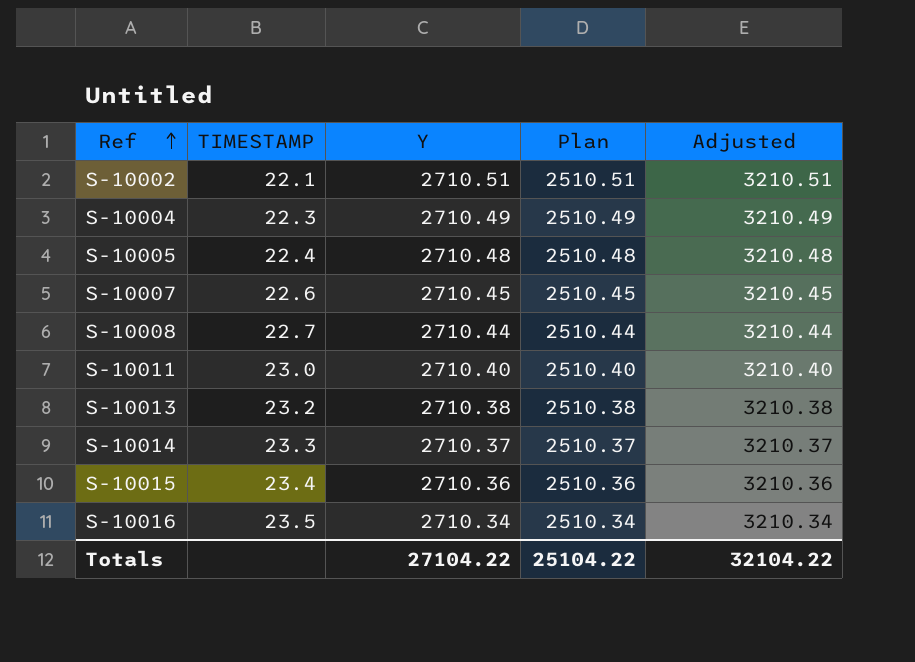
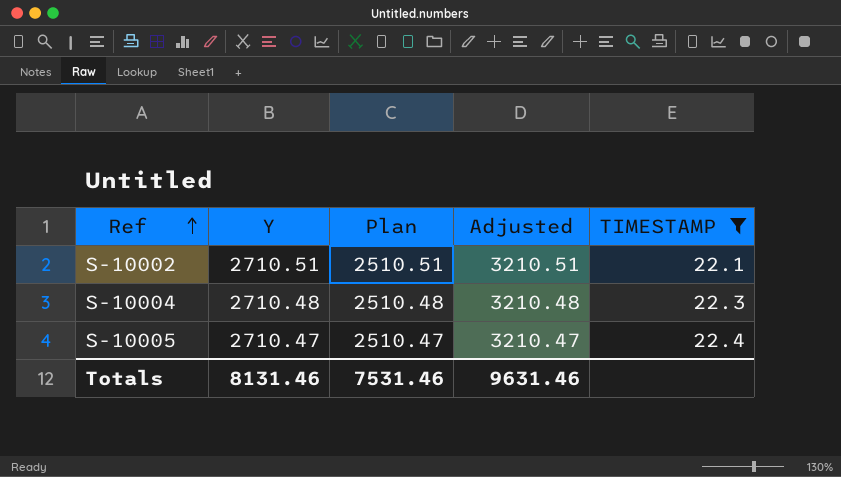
filter: none -> TIMESTAMP <= 22.4
column TIMESTAMP | position: 2 -> 5
S-10004 | Y: 2710.49 -> 2710.48
S-10004 | Plan: 2510.49 -> 2510.48
S-10004 | Adjusted: 3210.49 -> 3210.48
S-10005 | Y: 2710.48 -> 2710.47
S-10005 | Plan: 2510.48 -> 2510.47
S-10005 | Adjusted: 3210.48 -> 3210.47
Totals | Y: 27104.22 -> 8131.46
Totals | Plan: 25104.22 -> 7531.46
Totals | Adjusted: 32104.22 -> 9631.46

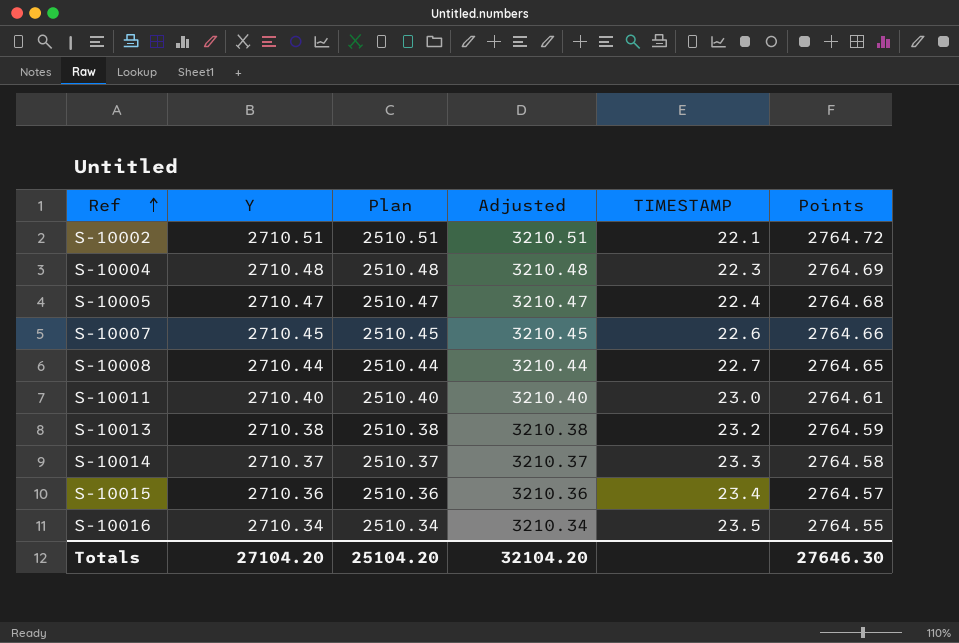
filter: TIMESTAMP <= 22.4 -> none
column Points | formula: none -> [Y] * 1.02
Totals | Y: 8131.46 -> 27104.20
Totals | Plan: 7531.46 -> 25104.20
Totals | Adjusted: 9631.46 -> 32104.20

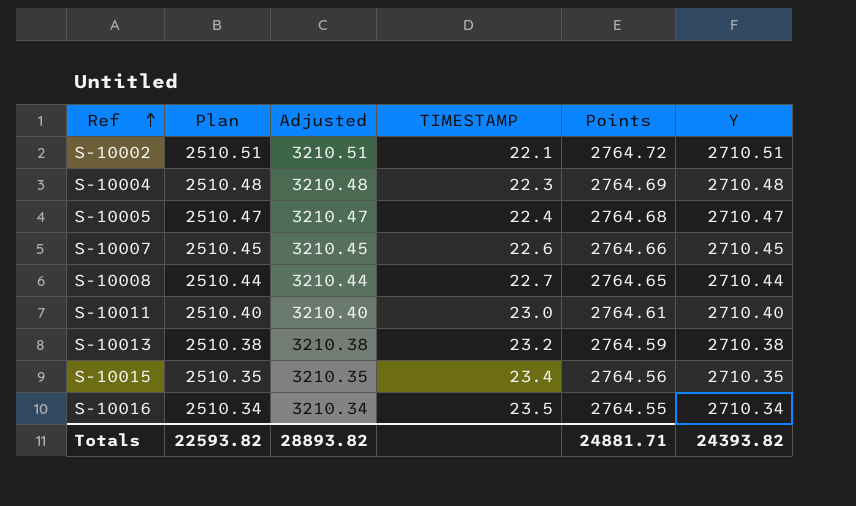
column Y | position: 2 -> 6
row S-10014: 2710.37 | 2510.37 | 3210.37 | 23.3 | 2764.58 -> none
S-10015 | Plan: 2510.36 -> 2510.35
S-10015 | Adjusted: 3210.36 -> 3210.35
S-10015 | Points: 2764.57 -> 2764.56
S-10015 | Y: 2710.36 -> 2710.35
Totals | Plan: 25104.20 -> 22593.82
Totals | Adjusted: 32104.20 -> 28893.82
Totals | Points: 27646.30 -> 24881.71
Totals | Y: 27104.20 -> 24393.82

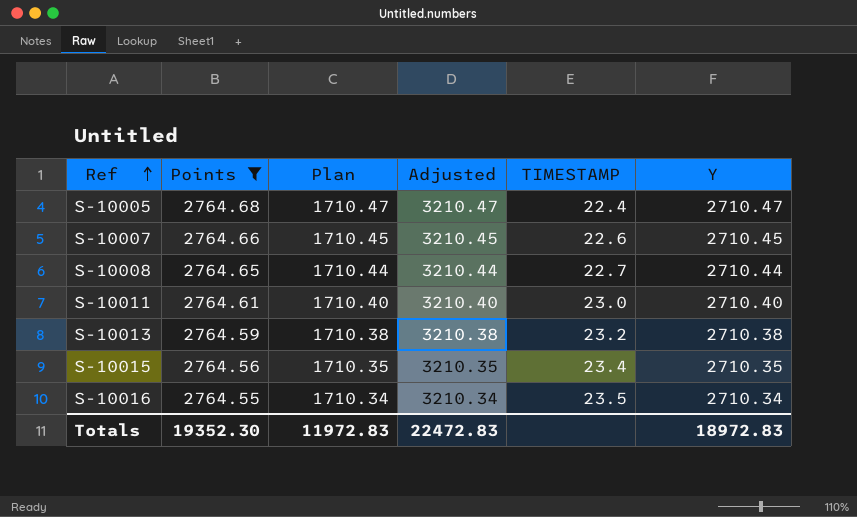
filter: none -> Points <= 2764.68
column Points | position: 5 -> 2
column Plan | formula: [Y] - 200 -> [Y] - 1000
Totals | Points: 24881.71 -> 19352.30
Totals | Plan: 22593.82 -> 11972.83
Totals | Adjusted: 28893.82 -> 22472.83
Totals | Y: 24393.82 -> 18972.83

